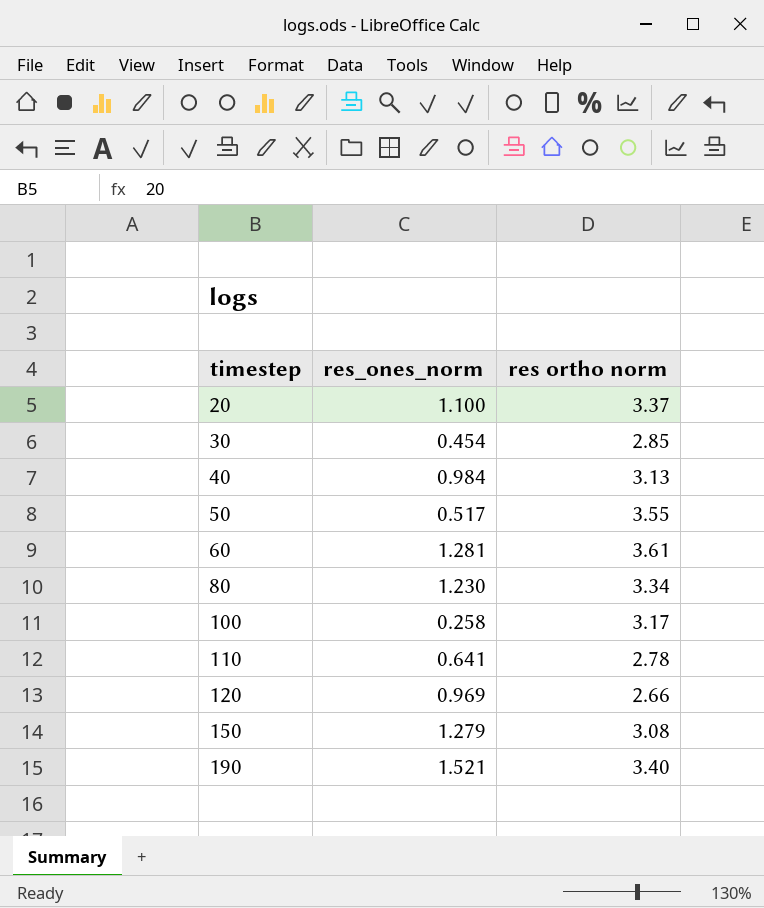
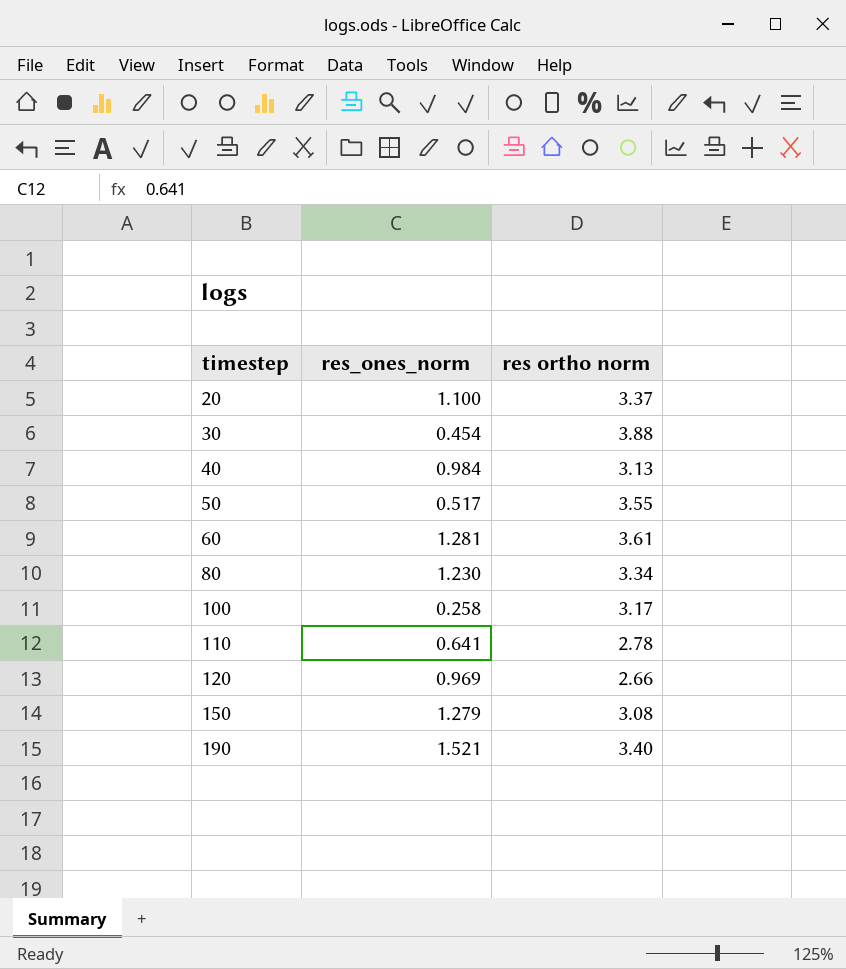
30 | res ortho norm: 2.85 -> 3.88

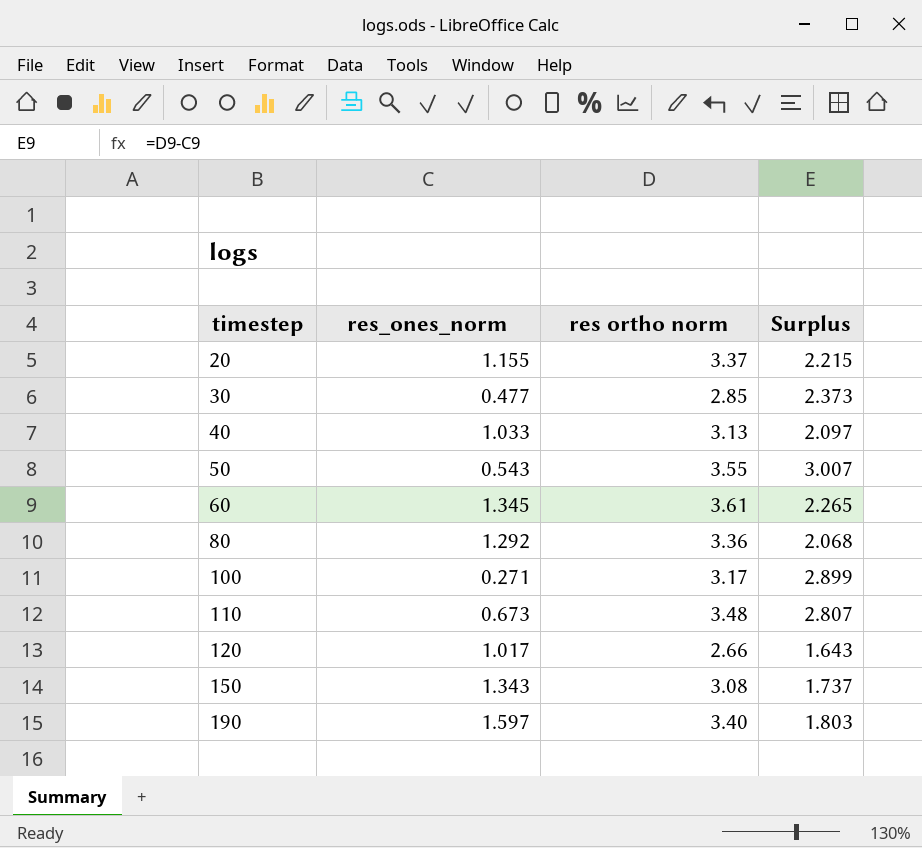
column Surplus | formula: none -> [res ortho norm] - [res_ones_norm]
20 | res_ones_norm: 1.100 -> 1.155
30 | res_ones_norm: 0.454 -> 0.477
30 | res ortho norm: 3.88 -> 2.85
40 | res_ones_norm: 0.984 -> 1.033
50 | res_ones_norm: 0.517 -> 0.543
60 | res_ones_norm: 1.281 -> 1.345
80 | res_ones_norm: 1.230 -> 1.292
80 | res ortho norm: 3.34 -> 3.36
100 | res_ones_norm: 0.258 -> 0.271
110 | res_ones_norm: 0.641 -> 0.673
110 | res ortho norm: 2.78 -> 3.48
120 | res_ones_norm: 0.969 -> 1.017
150 | res_ones_norm: 1.279 -> 1.343
190 | res_ones_norm: 1.521 -> 1.597

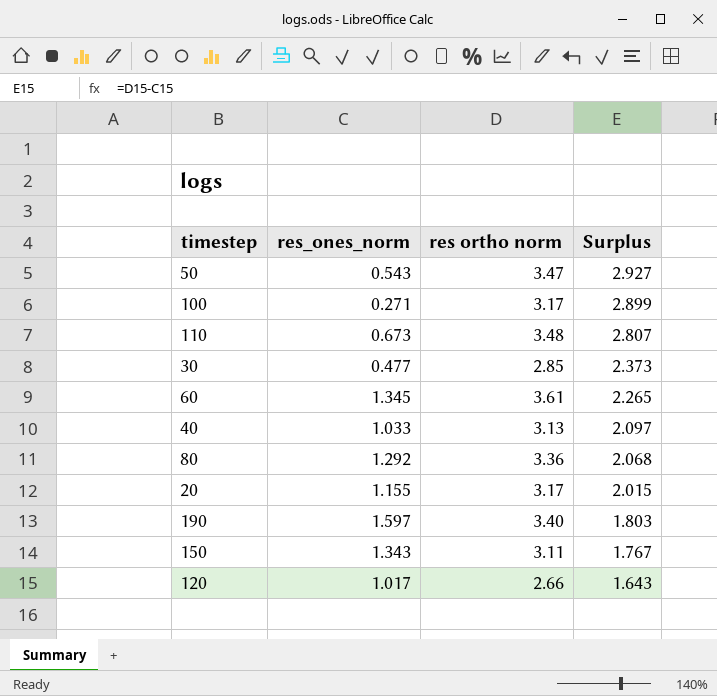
row order: timestep ascending -> Surplus descending
50 | res ortho norm: 3.55 -> 3.47
50 | Surplus: 3.007 -> 2.927
20 | res ortho norm: 3.37 -> 3.17
20 | Surplus: 2.215 -> 2.015
150 | res ortho norm: 3.08 -> 3.11
150 | Surplus: 1.737 -> 1.767

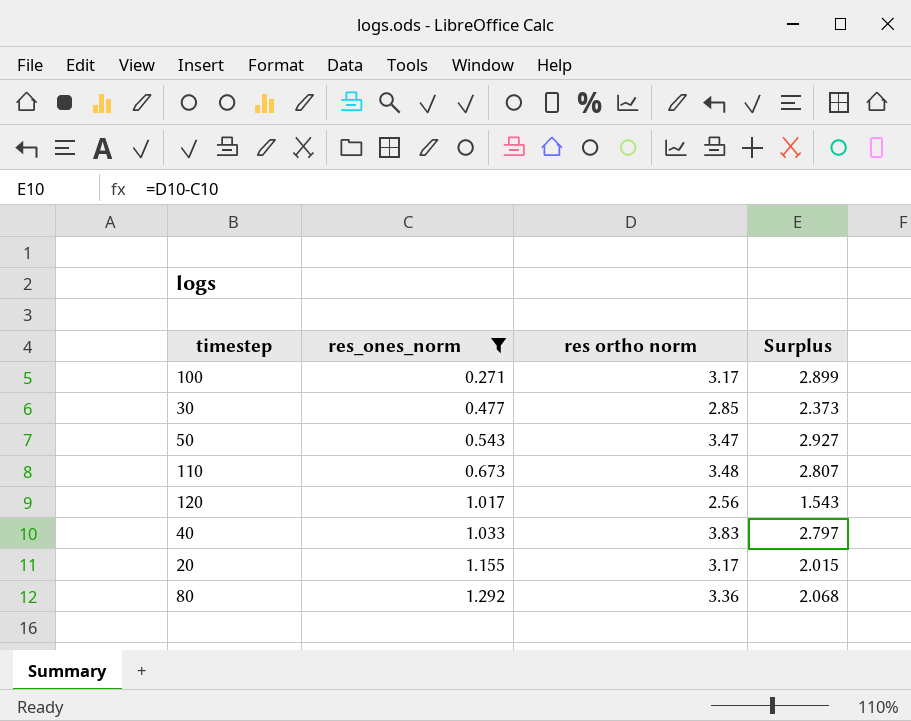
filter: none -> res_ones_norm <= 1.292
row order: Surplus descending -> res_ones_norm ascending
120 | res ortho norm: 2.66 -> 2.56
120 | Surplus: 1.643 -> 1.543
40 | res ortho norm: 3.13 -> 3.83
40 | Surplus: 2.097 -> 2.797

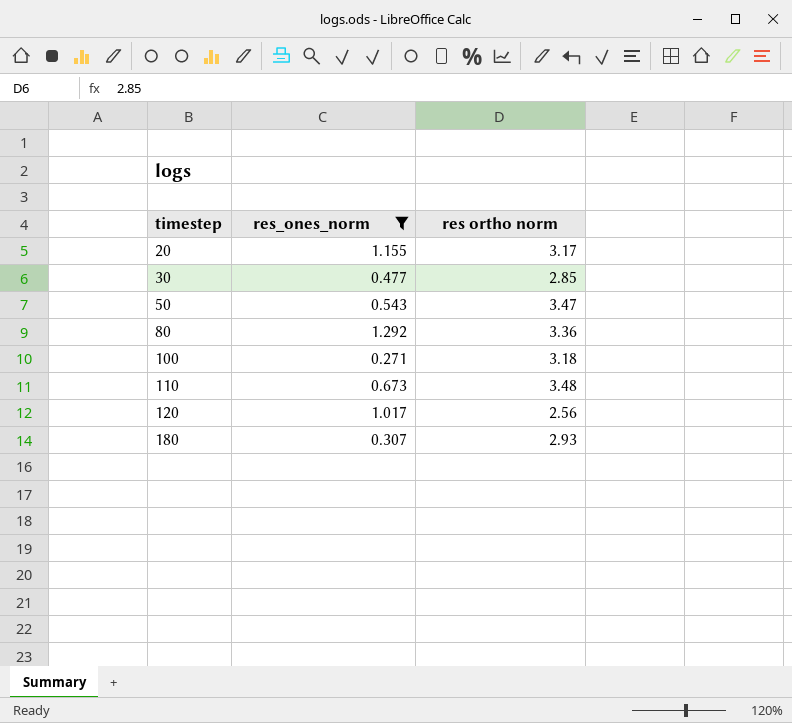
row order: res_ones_norm ascending -> timestep ascending
column Surplus | formula: [res ortho norm] - [res_ones_norm] -> none
row 40: 1.033 | 3.83 | 2.797 -> none
100 | res ortho norm: 3.17 -> 3.18
row 180: none -> 0.307 | 2.93

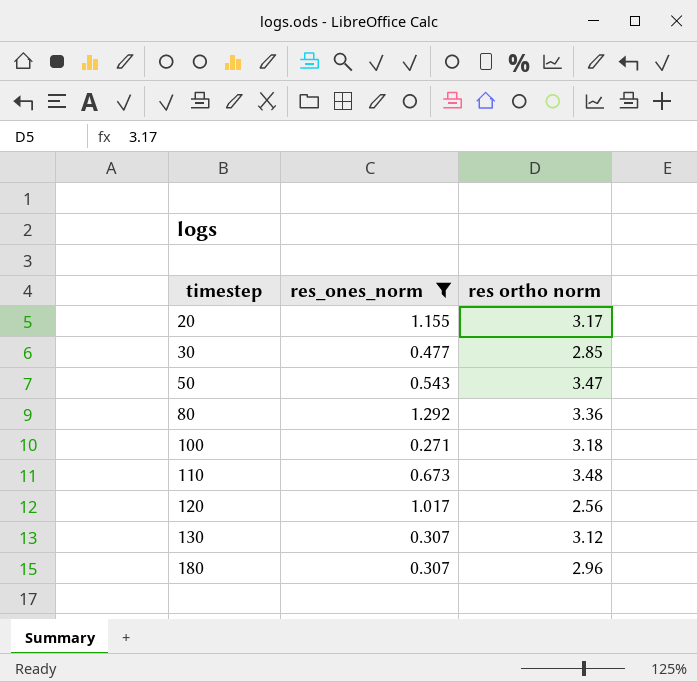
row 130: none -> 0.307 | 3.12
180 | res ortho norm: 2.93 -> 2.96

